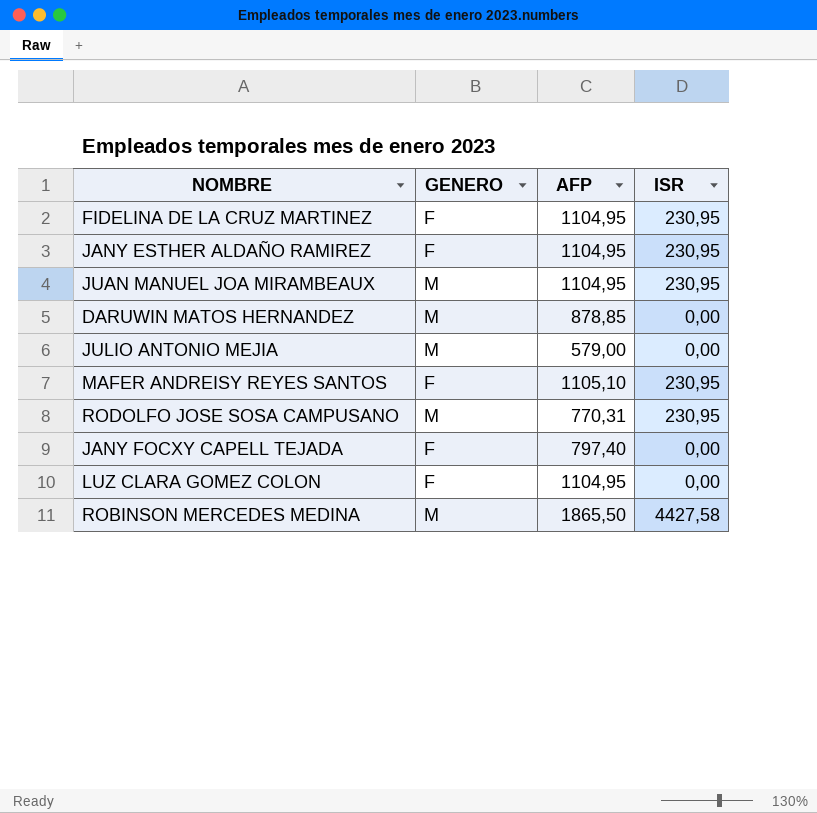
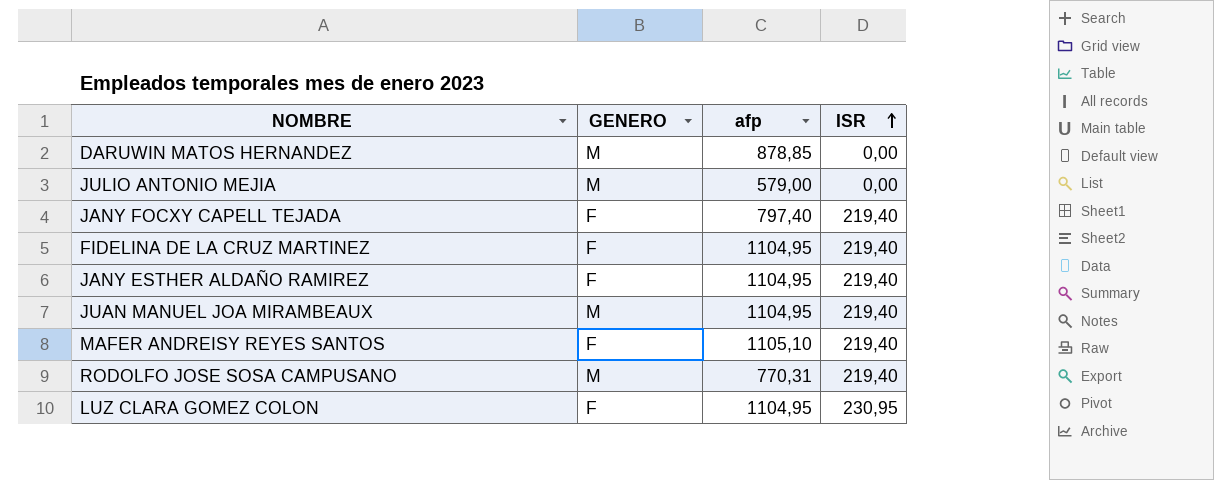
row order: none -> ISR ascending
column name: AFP -> afp
row ROBINSON MERCEDES MEDINA: M | 1865,50 | 4427,58 -> none
JANY FOCXY CAPELL TEJADA | ISR: 0,00 -> 219,40
FIDELINA DE LA CRUZ MARTINEZ | ISR: 230,95 -> 219,40
JANY ESTHER ALDAÑO RAMIREZ | ISR: 230,95 -> 219,40
JUAN MANUEL JOA MIRAMBEAUX | ISR: 230,95 -> 219,40
MAFER ANDREISY REYES SANTOS | ISR: 230,95 -> 219,40
RODOLFO JOSE SOSA CAMPUSANO | ISR: 230,95 -> 219,40
LUZ CLARA GOMEZ COLON | ISR: 0,00 -> 230,95

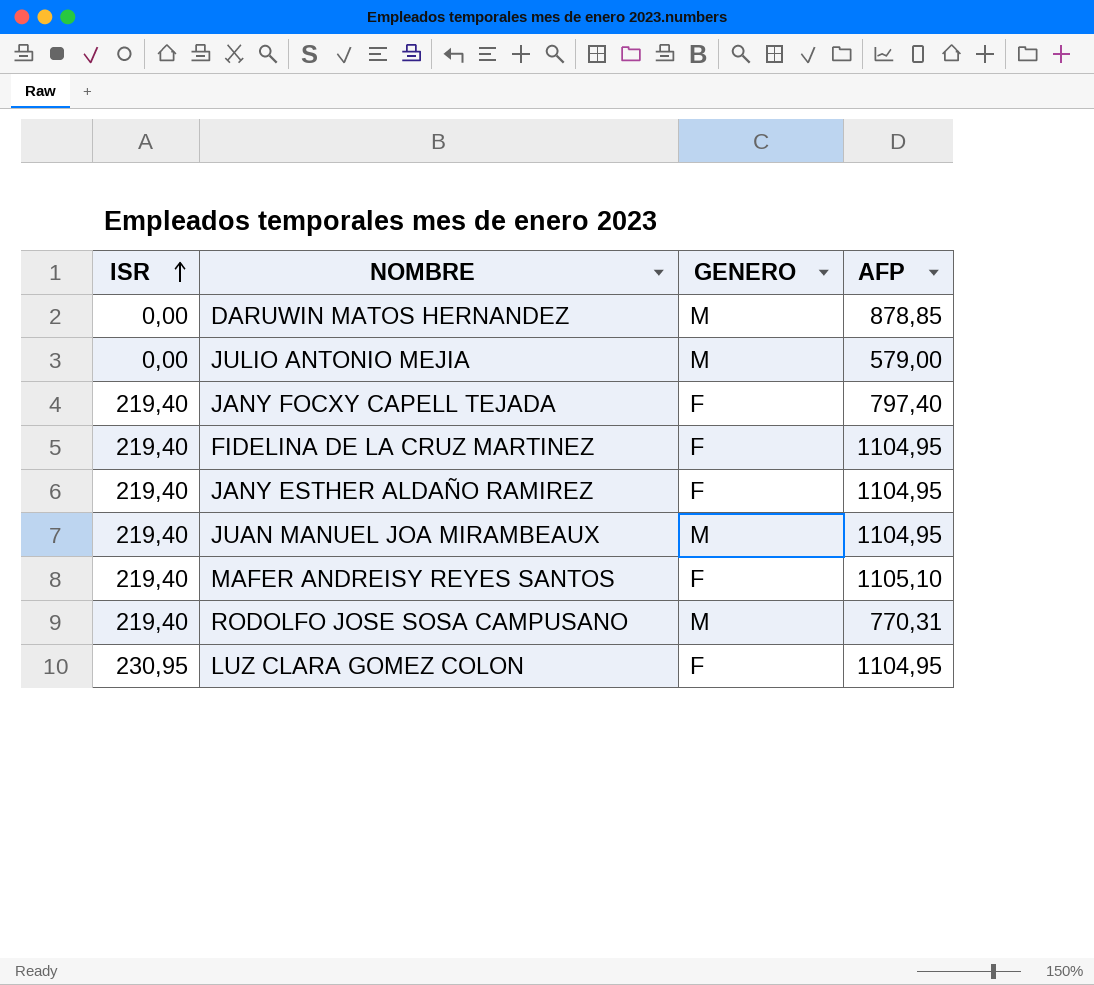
column ISR | position: 4 -> 1
column name: afp -> AFP

